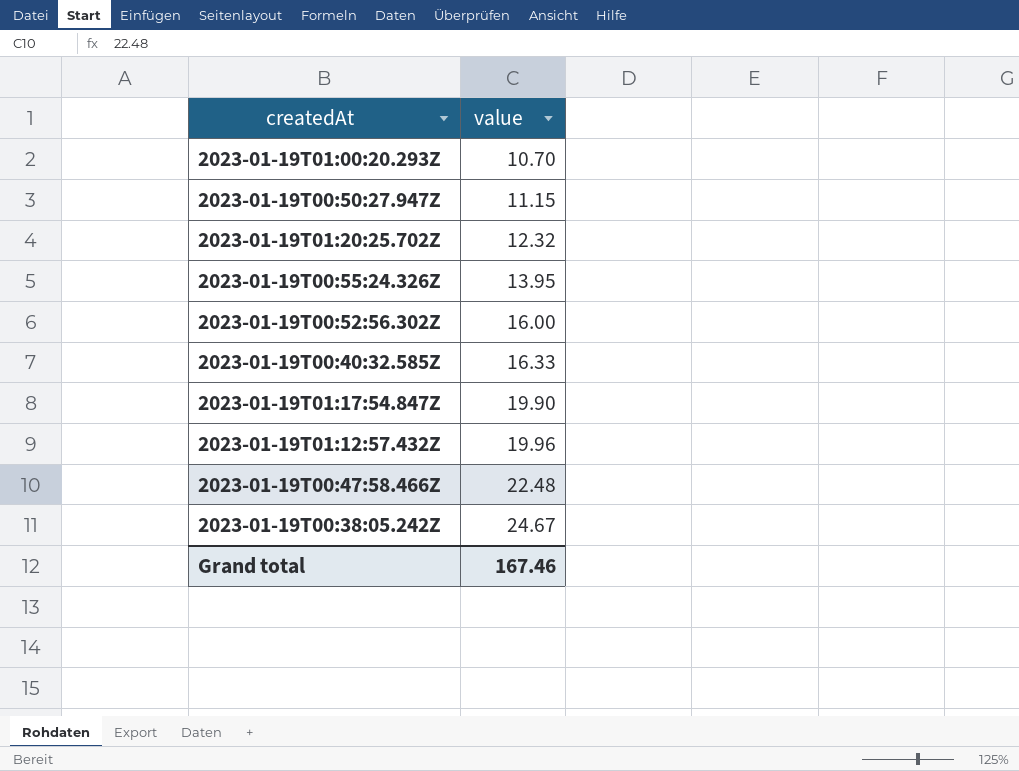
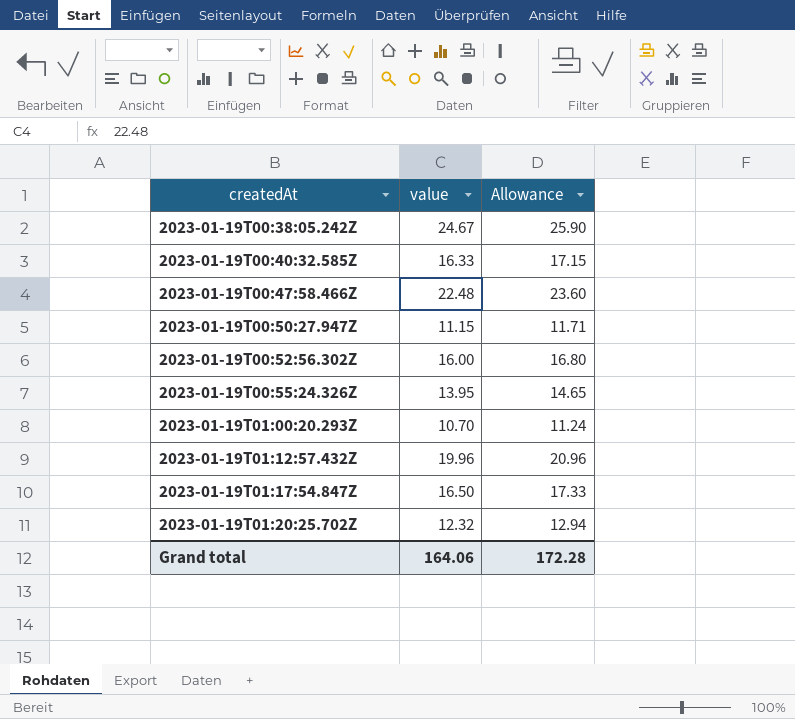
row order: value ascending -> createdAt ascending
column Allowance | formula: none -> [value] * 1.05
2023-01-19T01:17:54.847Z | value: 19.90 -> 16.50
Grand total | value: 167.46 -> 164.06

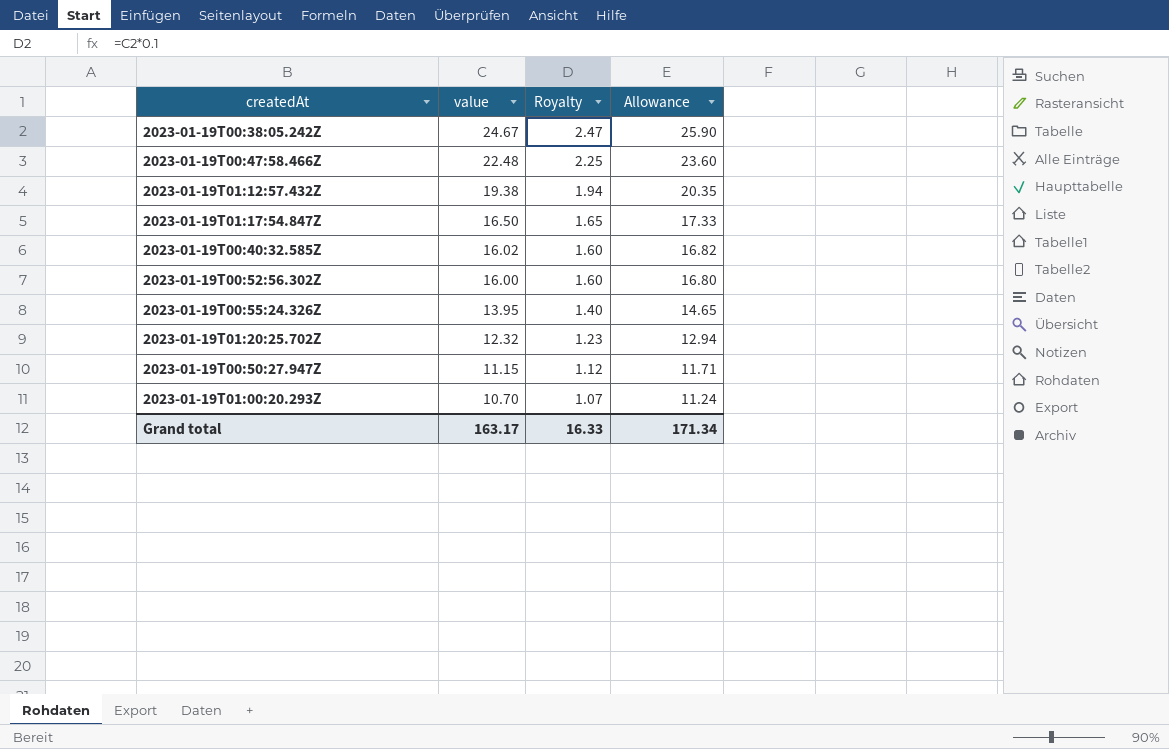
row order: createdAt ascending -> value descending
column Royalty | formula: none -> [value] * 0.1
2023-01-19T01:12:57.432Z | value: 19.96 -> 19.38
2023-01-19T01:12:57.432Z | Allowance: 20.96 -> 20.35
2023-01-19T00:40:32.585Z | value: 16.33 -> 16.02
2023-01-19T00:40:32.585Z | Allowance: 17.15 -> 16.82
Grand total | value: 164.06 -> 163.17
Grand total | Allowance: 172.28 -> 171.34

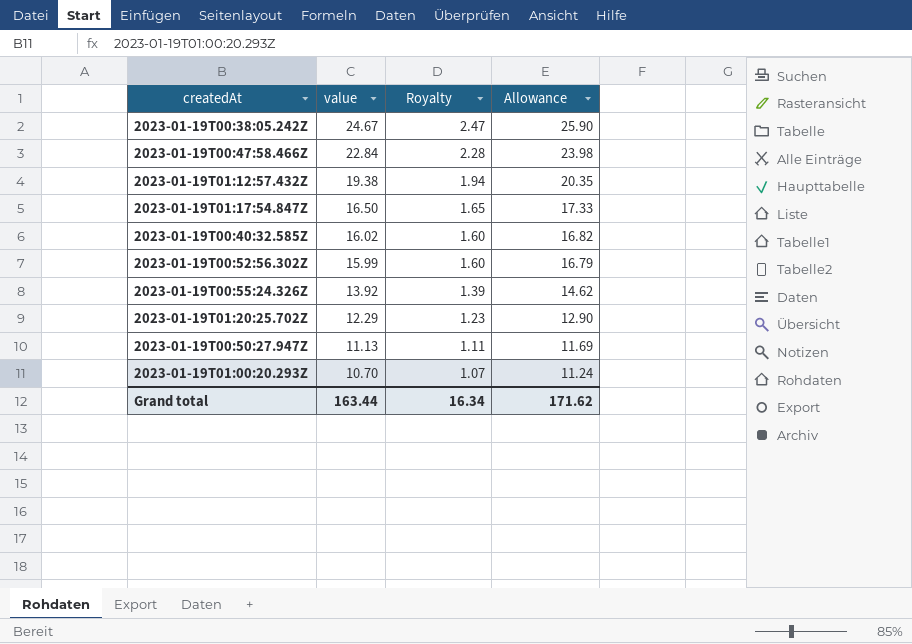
2023-01-19T00:47:58.466Z | value: 22.48 -> 22.84
2023-01-19T00:47:58.466Z | Royalty: 2.25 -> 2.28
2023-01-19T00:47:58.466Z | Allowance: 23.60 -> 23.98
2023-01-19T00:52:56.302Z | value: 16.00 -> 15.99
2023-01-19T00:52:56.302Z | Allowance: 16.80 -> 16.79
2023-01-19T00:55:24.326Z | value: 13.95 -> 13.92
2023-01-19T00:55:24.326Z | Royalty: 1.40 -> 1.39
2023-01-19T00:55:24.326Z | Allowance: 14.65 -> 14.62
2023-01-19T01:20:25.702Z | value: 12.32 -> 12.29
2023-01-19T01:20:25.702Z | Allowance: 12.94 -> 12.90
2023-01-19T00:50:27.947Z | value: 11.15 -> 11.13
2023-01-19T00:50:27.947Z | Royalty: 1.12 -> 1.11
2023-01-19T00:50:27.947Z | Allowance: 11.71 -> 11.69
Grand total | value: 163.17 -> 163.44
Grand total | Royalty: 16.33 -> 16.34
Grand total | Allowance: 171.34 -> 171.62

